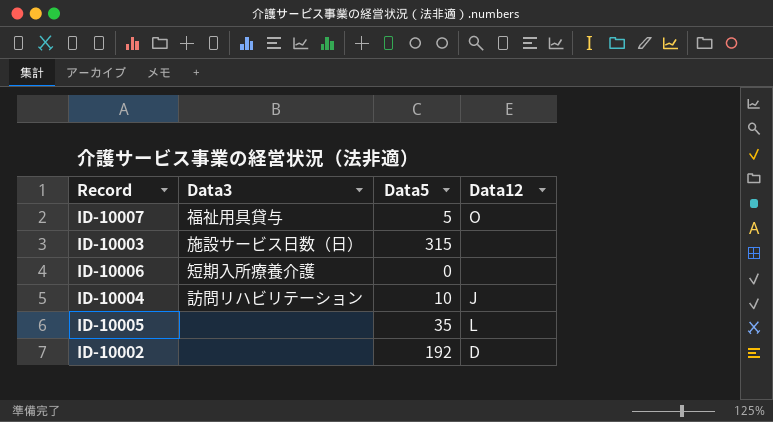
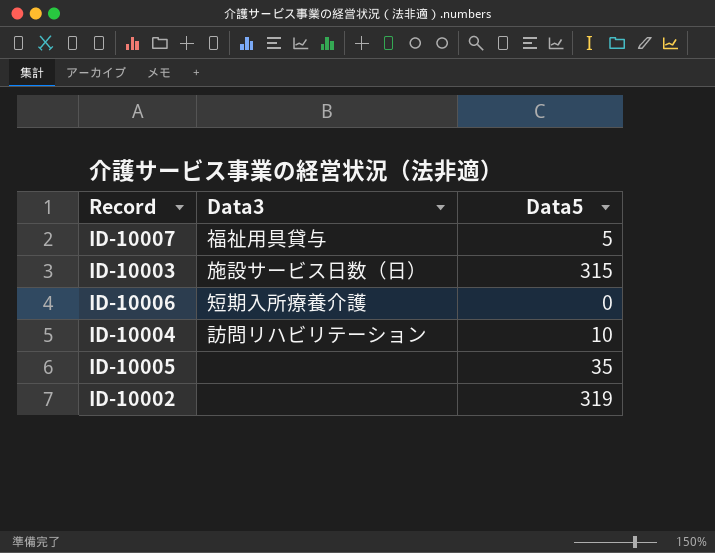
column Data12 | position: 4 -> none
ID-10002 | Data5: 192 -> 319

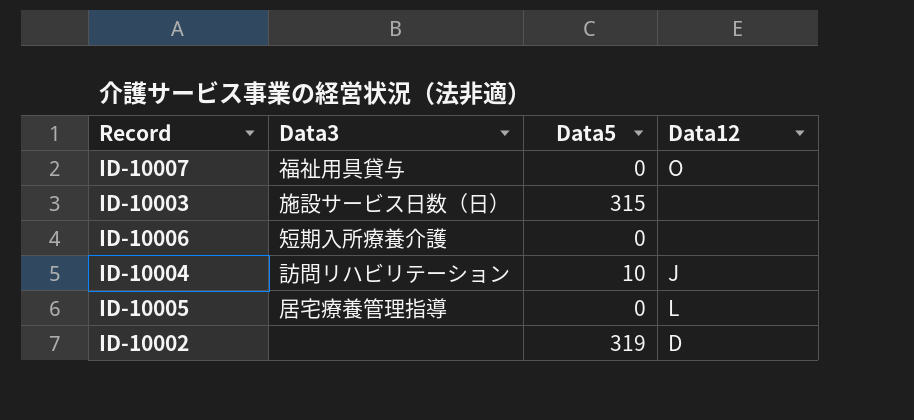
column Data12 | position: none -> 4
ID-10007 | Data5: 5 -> 0
ID-10005 | Data3: none -> 居宅療養管理指導
ID-10005 | Data5: 35 -> 0

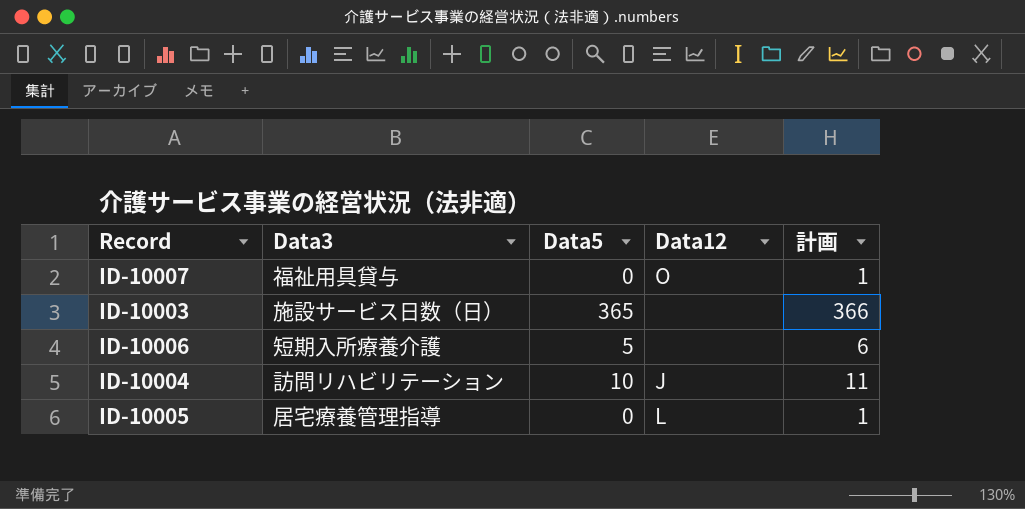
column 計画 | formula: none -> [Data5] + 1
row ID-10002: none | 319 | D -> none
ID-10003 | Data5: 315 -> 365
ID-10006 | Data5: 0 -> 5

